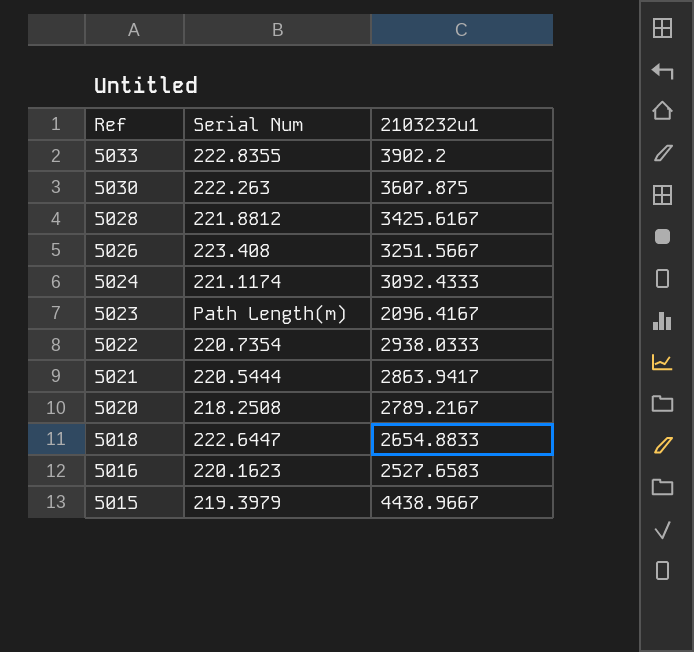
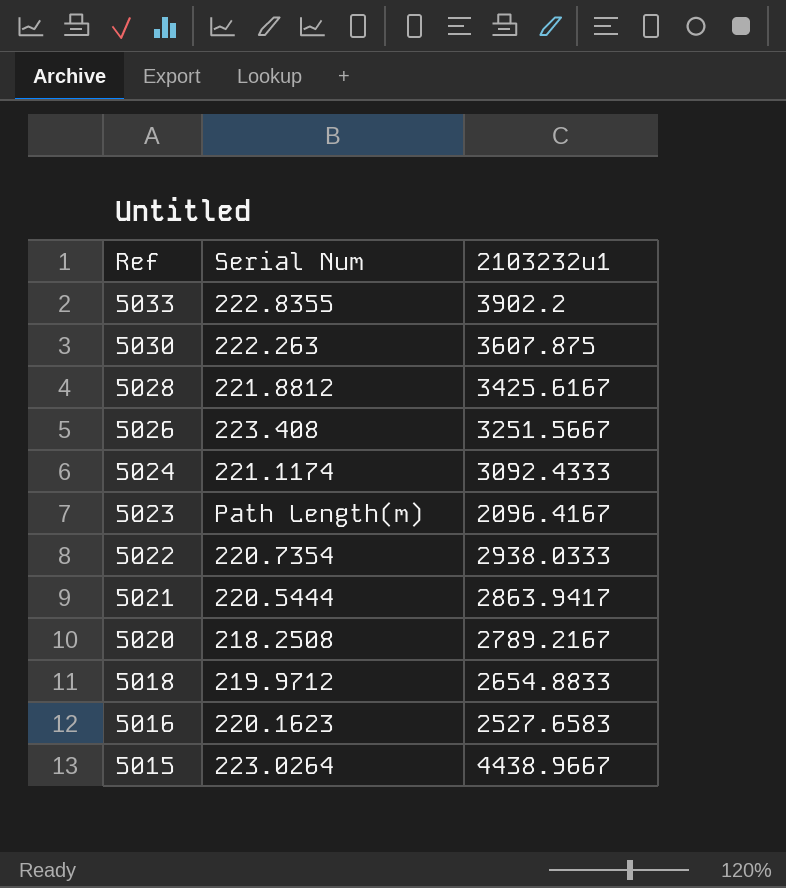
5018 | Serial Num: 222.6447 -> 219.9712
5015 | Serial Num: 219.3979 -> 223.0264

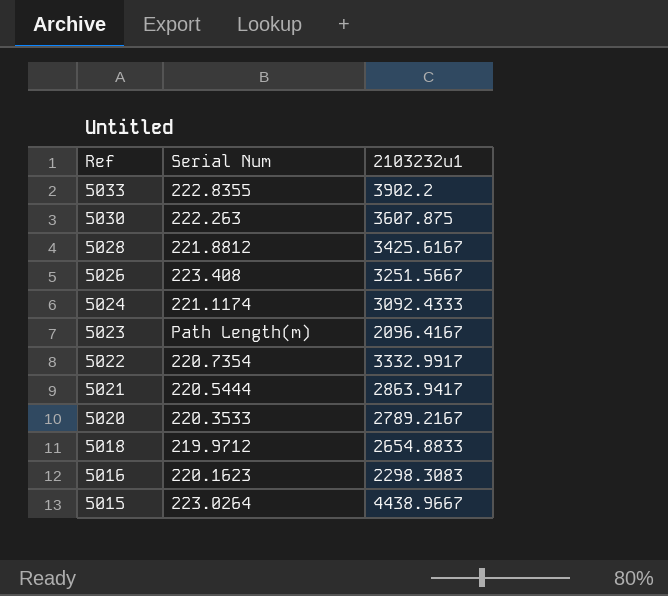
5022 | 2103232u1: 2938.0333 -> 3332.9917
5020 | Serial Num: 218.2508 -> 220.3533
5016 | 2103232u1: 2527.6583 -> 2298.3083

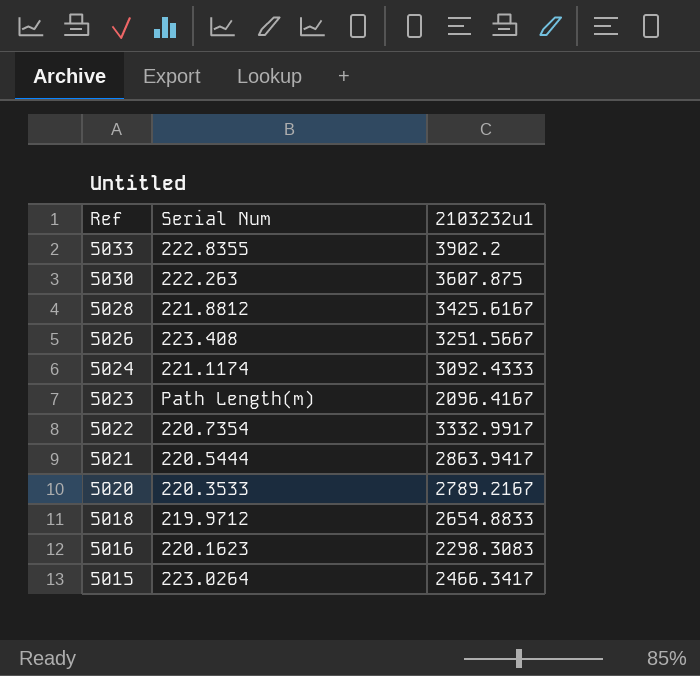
5015 | 2103232u1: 4438.9667 -> 2466.3417

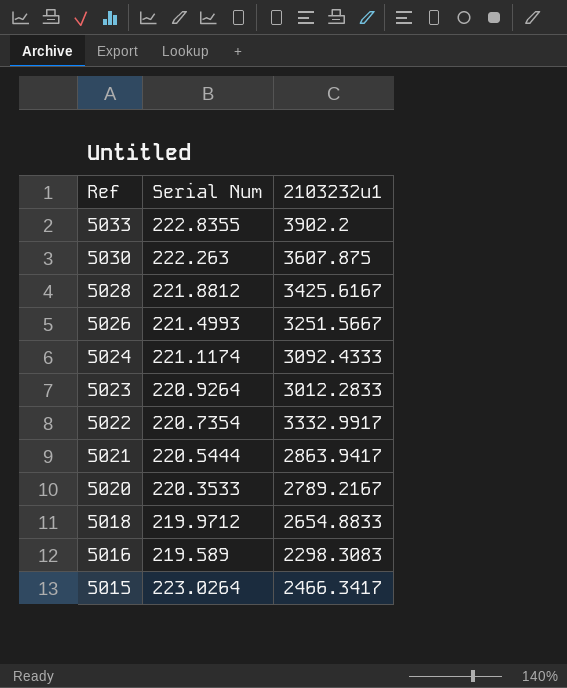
5026 | Serial Num: 223.408 -> 221.4993
5023 | Serial Num: Path Length(m) -> 220.9264
5023 | 2103232u1: 2096.4167 -> 3012.2833
5016 | Serial Num: 220.1623 -> 219.589

